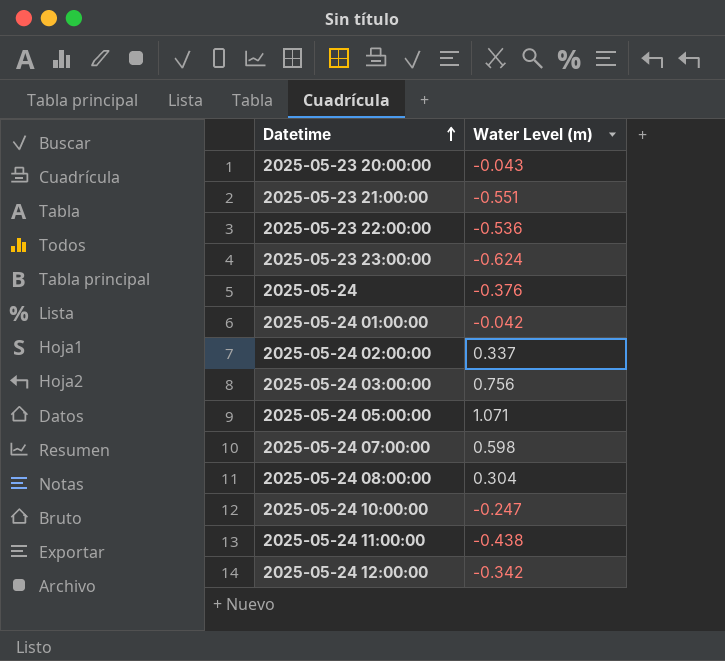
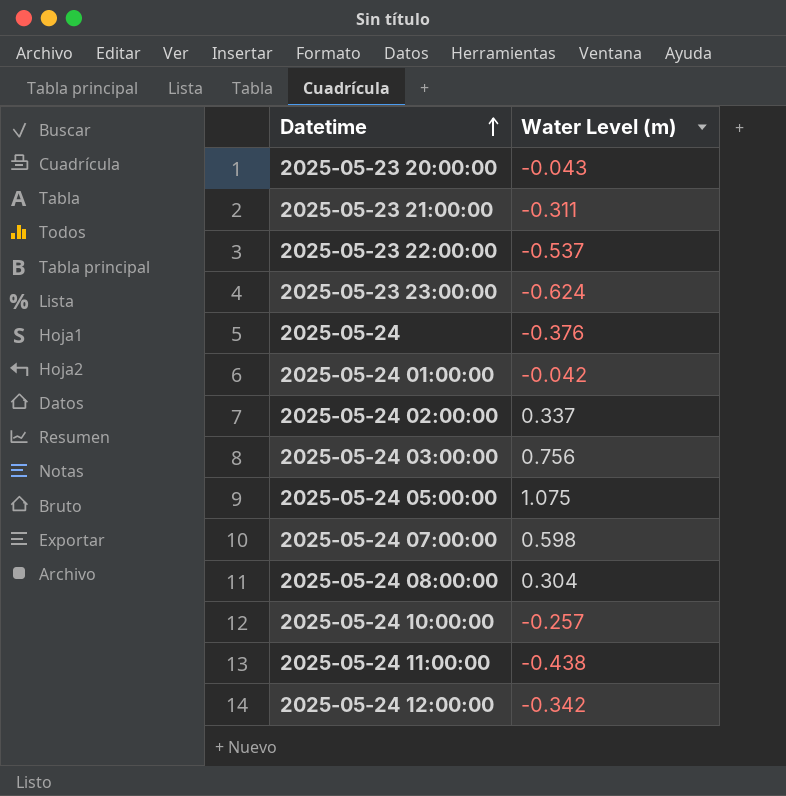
2025-05-23 21:00:00 | Water Level (m): -0.551 -> -0.311
2025-05-23 22:00:00 | Water Level (m): -0.536 -> -0.537
2025-05-24 05:00:00 | Water Level (m): 1.071 -> 1.075
2025-05-24 10:00:00 | Water Level (m): -0.247 -> -0.257

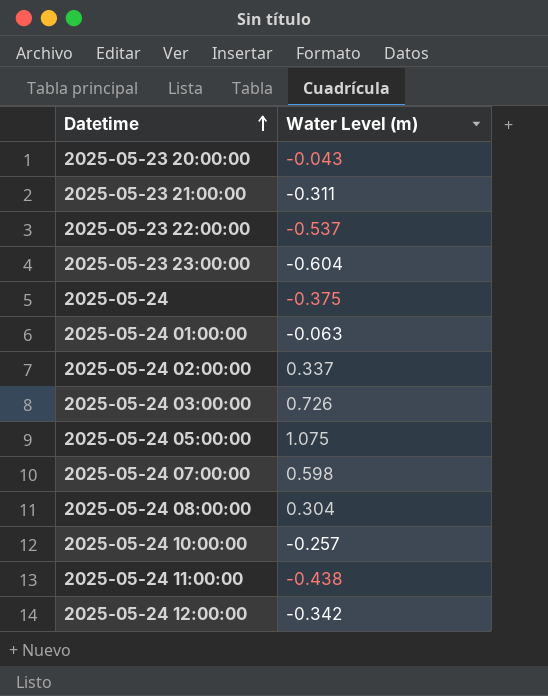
2025-05-23 23:00:00 | Water Level (m): -0.624 -> -0.604
2025-05-24 | Water Level (m): -0.376 -> -0.375
2025-05-24 01:00:00 | Water Level (m): -0.042 -> -0.063
2025-05-24 03:00:00 | Water Level (m): 0.756 -> 0.726

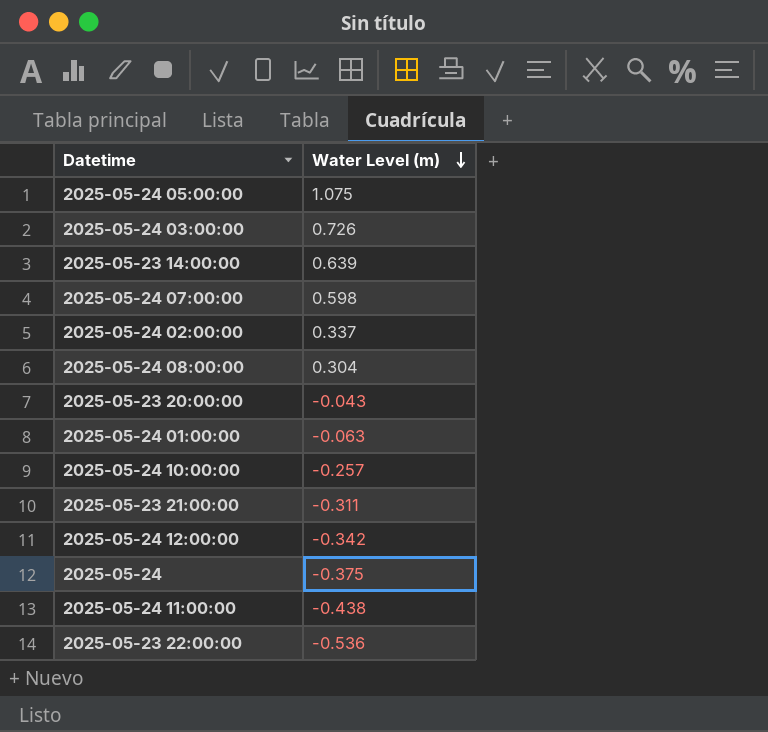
row order: Datetime ascending -> Water Level (m) descending
row 2025-05-23 23:00:00: -0.604 -> none
row 2025-05-23 14:00:00: none -> 0.639
2025-05-23 22:00:00 | Water Level (m): -0.537 -> -0.536

